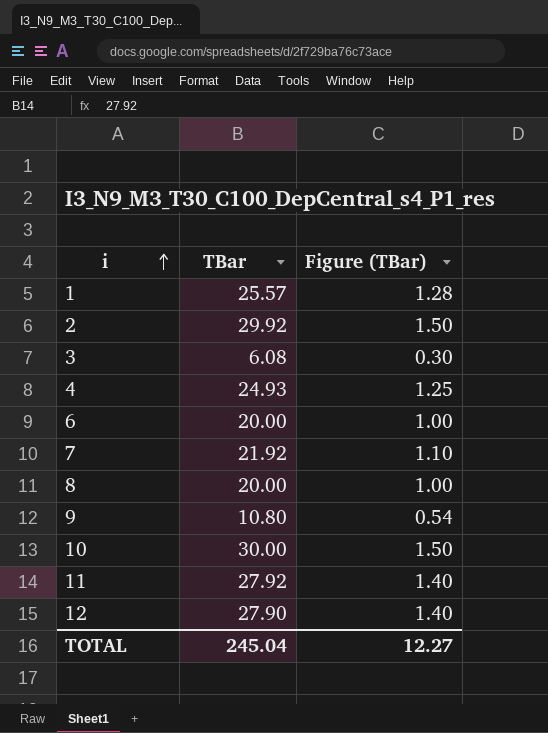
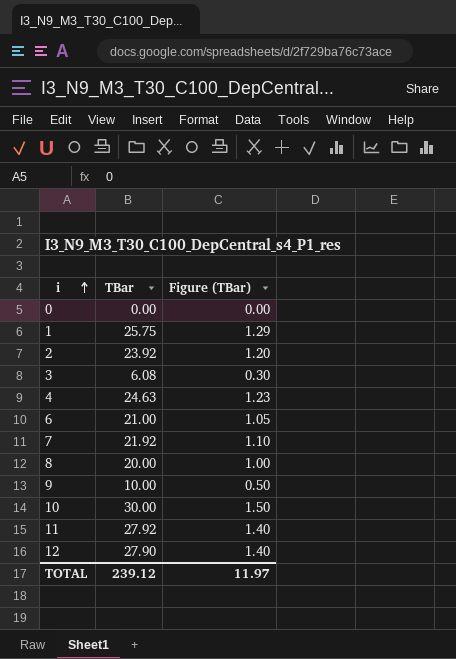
row 0: none -> 0.00 | 0.00
1 | TBar: 25.57 -> 25.75
1 | Figure (TBar): 1.28 -> 1.29
2 | TBar: 29.92 -> 23.92
2 | Figure (TBar): 1.50 -> 1.20
4 | TBar: 24.93 -> 24.63
4 | Figure (TBar): 1.25 -> 1.23
6 | TBar: 20.00 -> 21.00
6 | Figure (TBar): 1.00 -> 1.05
9 | TBar: 10.80 -> 10.00
9 | Figure (TBar): 0.54 -> 0.50
TOTAL | TBar: 245.04 -> 239.12
TOTAL | Figure (TBar): 12.27 -> 11.97

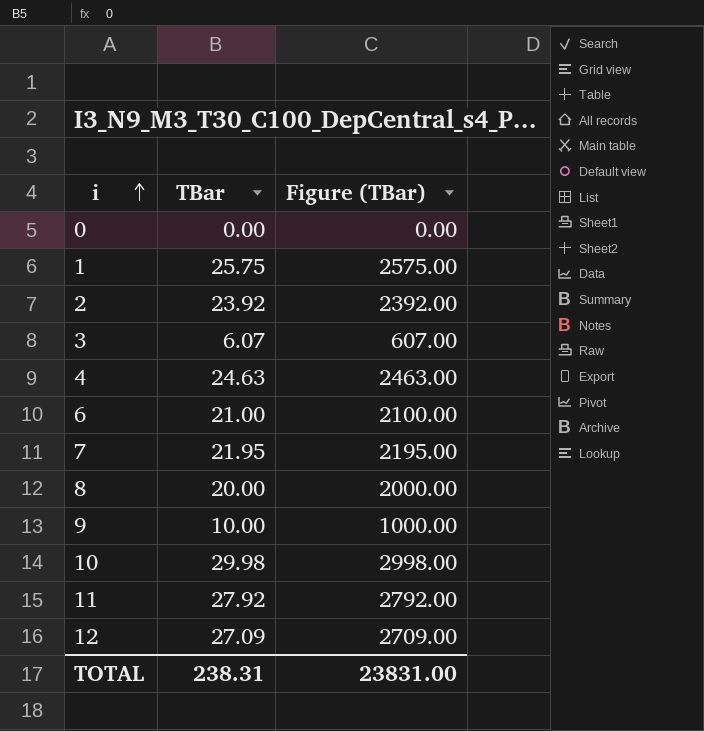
column Figure (TBar) | formula: [TBar] * 0.05 -> [TBar] * 100
3 | TBar: 6.08 -> 6.07
7 | TBar: 21.92 -> 21.95
10 | TBar: 30.00 -> 29.98
12 | TBar: 27.90 -> 27.09
TOTAL | TBar: 239.12 -> 238.31
TOTAL | Figure (TBar): 11.97 -> 23831.00

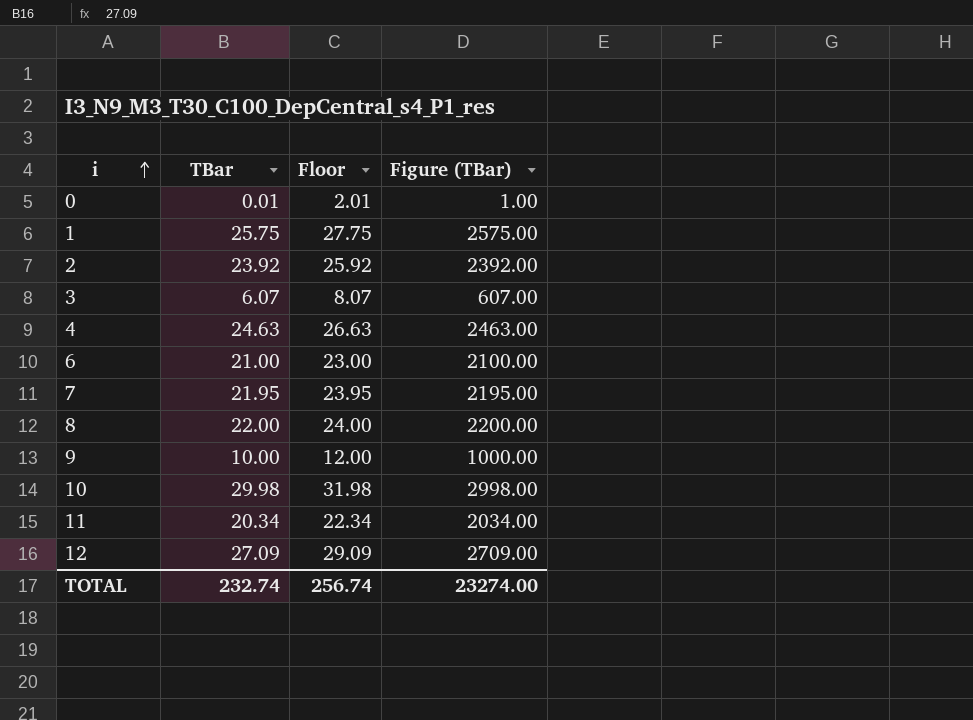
column Floor | formula: none -> [TBar] + 2
0 | TBar: 0.00 -> 0.01
0 | Figure (TBar): 0.00 -> 1.00
8 | TBar: 20.00 -> 22.00
8 | Figure (TBar): 2000.00 -> 2200.00
11 | TBar: 27.92 -> 20.34
11 | Figure (TBar): 2792.00 -> 2034.00
TOTAL | TBar: 238.31 -> 232.74
TOTAL | Figure (TBar): 23831.00 -> 23274.00

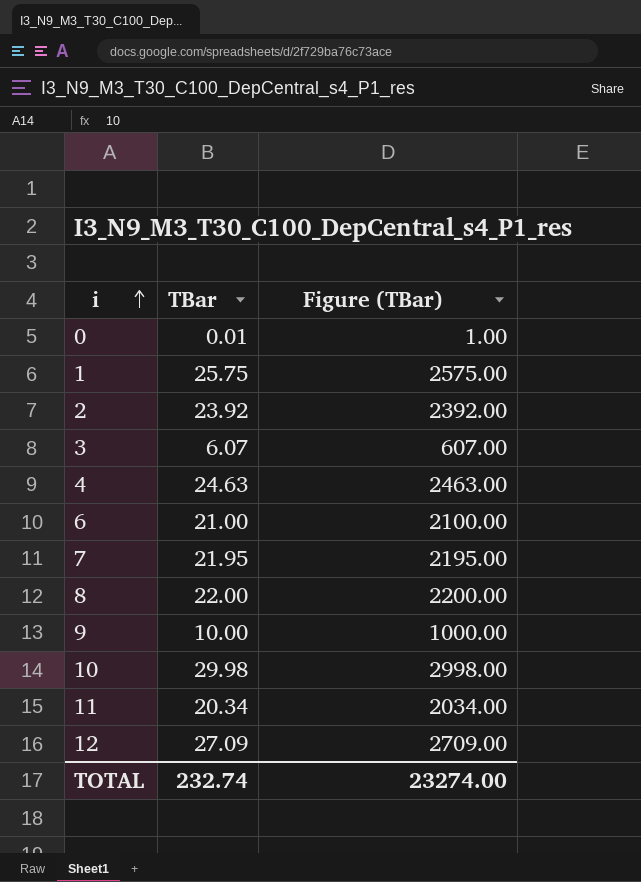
column Floor | formula: [TBar] + 2 -> none

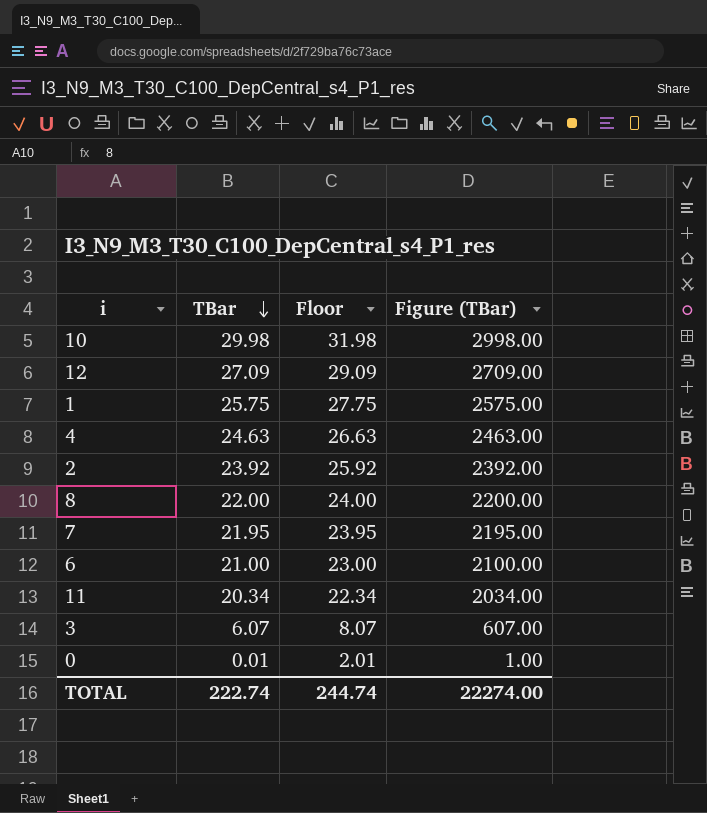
row order: i ascending -> TBar descending
column Floor | formula: none -> [TBar] + 2
row 9: 10.00 | 1000.00 -> none
TOTAL | TBar: 232.74 -> 222.74
TOTAL | Figure (TBar): 23274.00 -> 22274.00

